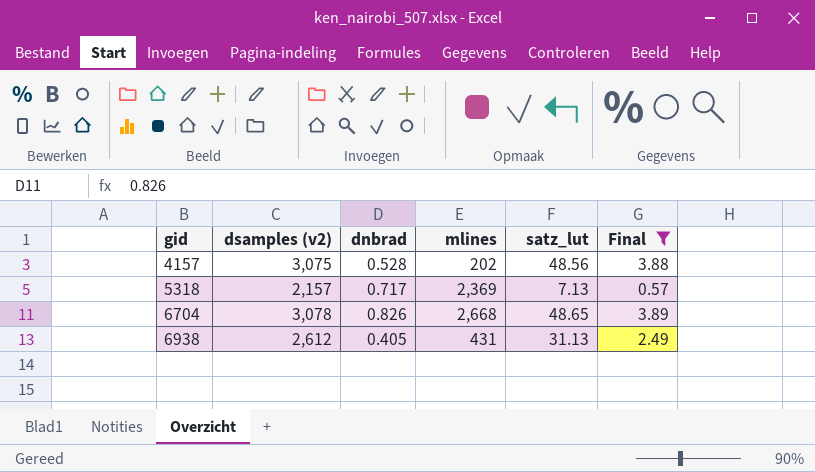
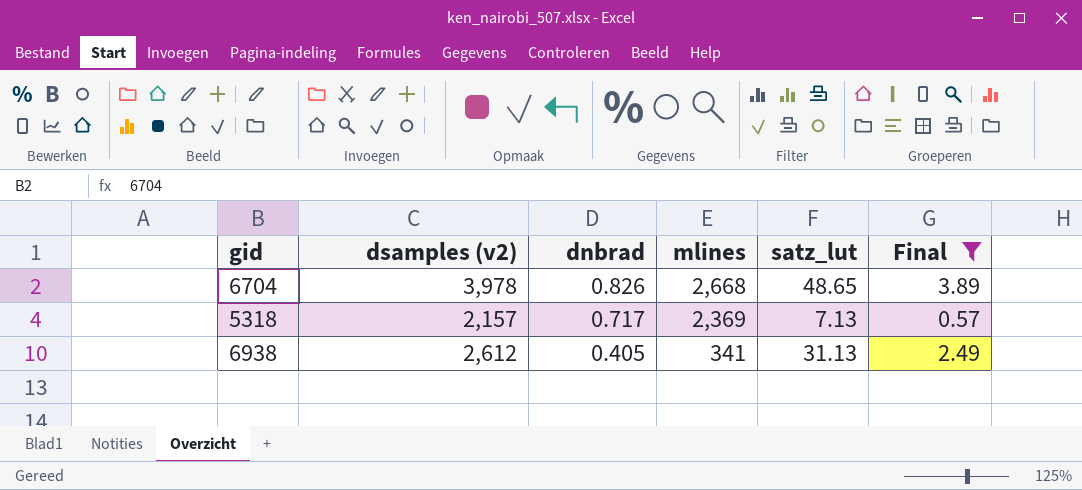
row order: gid ascending -> dnbrad descending
row 4157: 3,075 | 0.528 | 202 | 48.56 | 3.88 -> none
6704 | dsamples (v2): 3,078 -> 3,978
6938 | mlines: 431 -> 341

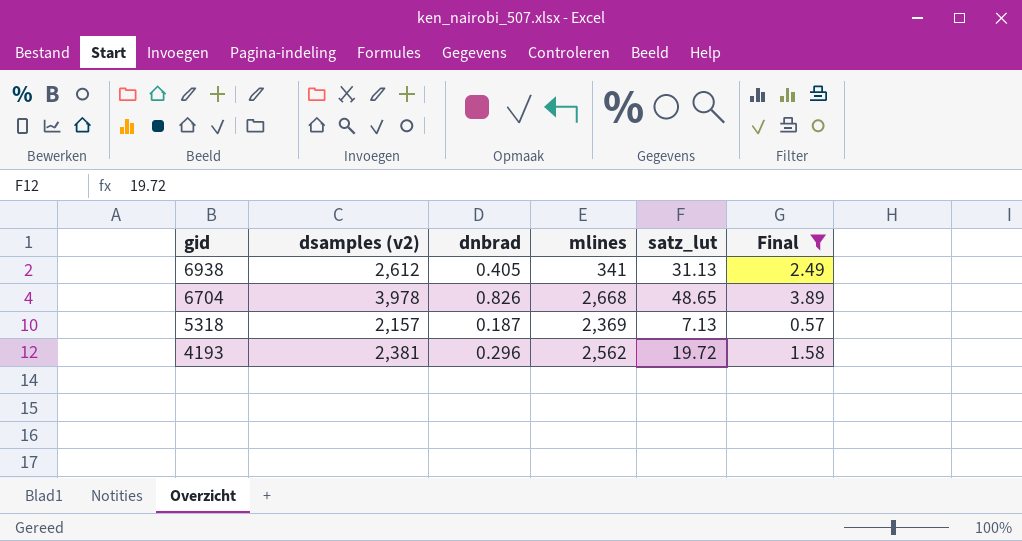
row order: dnbrad descending -> gid descending
5318 | dnbrad: 0.717 -> 0.187
row 4193: none -> 2,381 | 0.296 | 2,562 | 19.72 | 1.58

